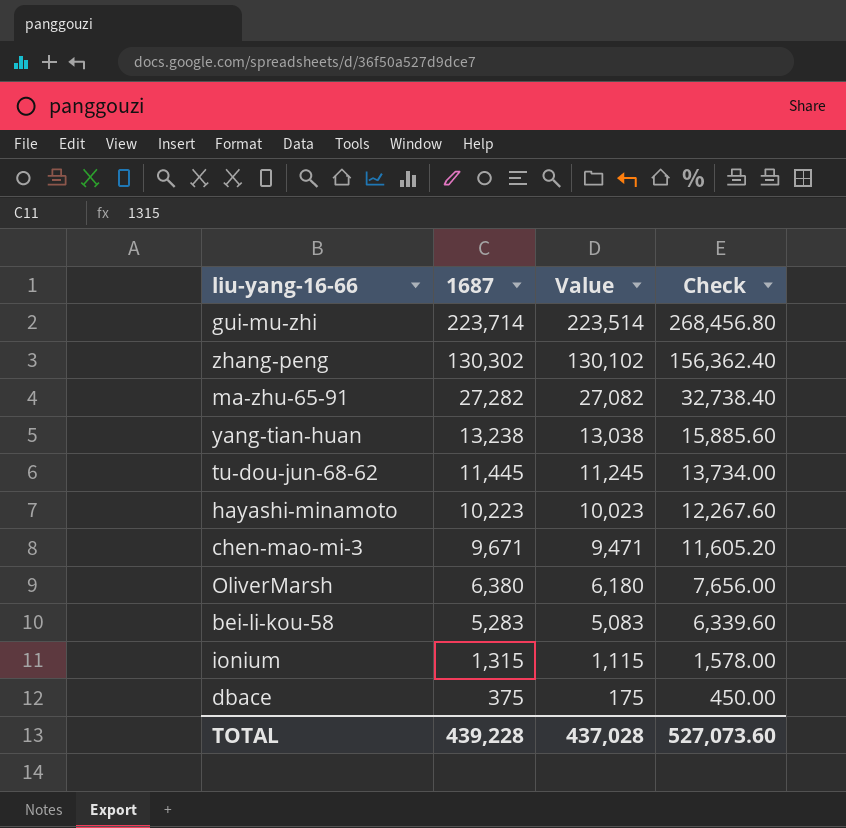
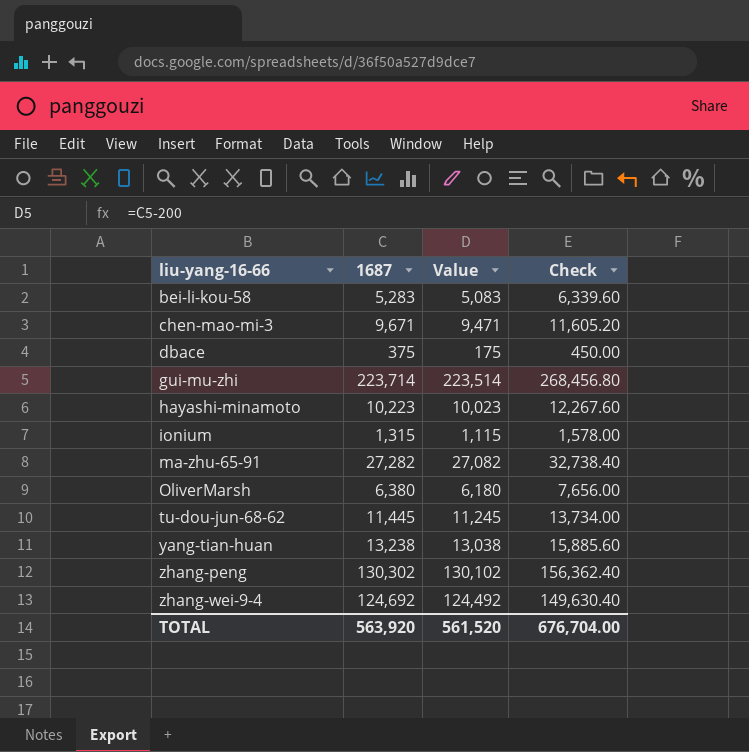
row order: 1687 descending -> liu-yang-16-66 ascending
row zhang-wei-9-4: none -> 124,692 | 124,492 | 149,630.40
TOTAL | 1687: 439,228 -> 563,920
TOTAL | Value: 437,028 -> 561,520
TOTAL | Check: 527,073.60 -> 676,704.00

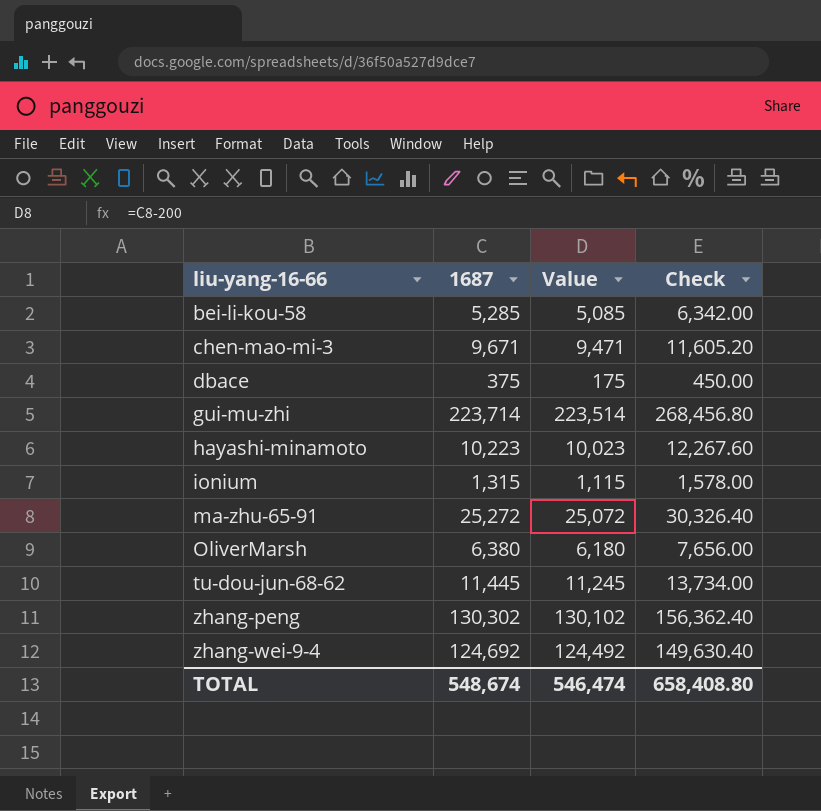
row yang-tian-huan: 13,238 | 13,038 | 15,885.60 -> none
bei-li-kou-58 | 1687: 5,283 -> 5,285
bei-li-kou-58 | Value: 5,083 -> 5,085
bei-li-kou-58 | Check: 6,339.60 -> 6,342.00
ma-zhu-65-91 | 1687: 27,282 -> 25,272
ma-zhu-65-91 | Value: 27,082 -> 25,072
ma-zhu-65-91 | Check: 32,738.40 -> 30,326.40
TOTAL | 1687: 563,920 -> 548,674
TOTAL | Value: 561,520 -> 546,474
TOTAL | Check: 676,704.00 -> 658,408.80

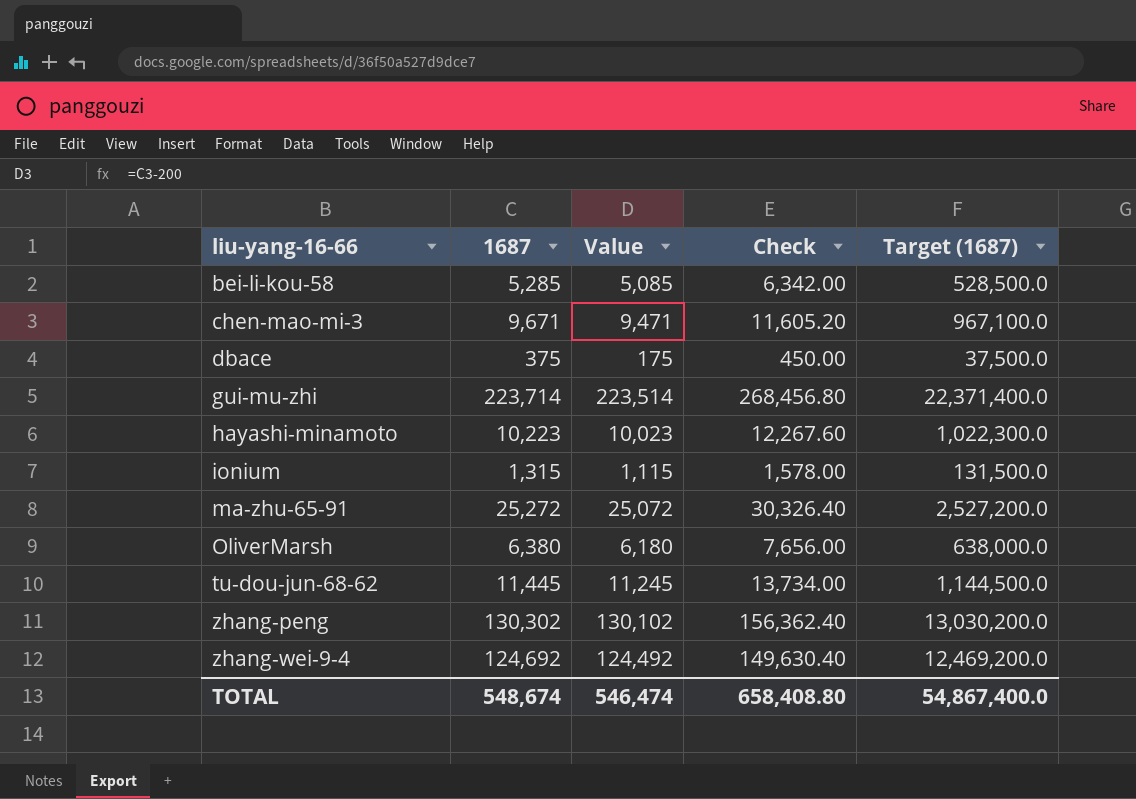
column Target (1687) | formula: none -> [1687] * 100

